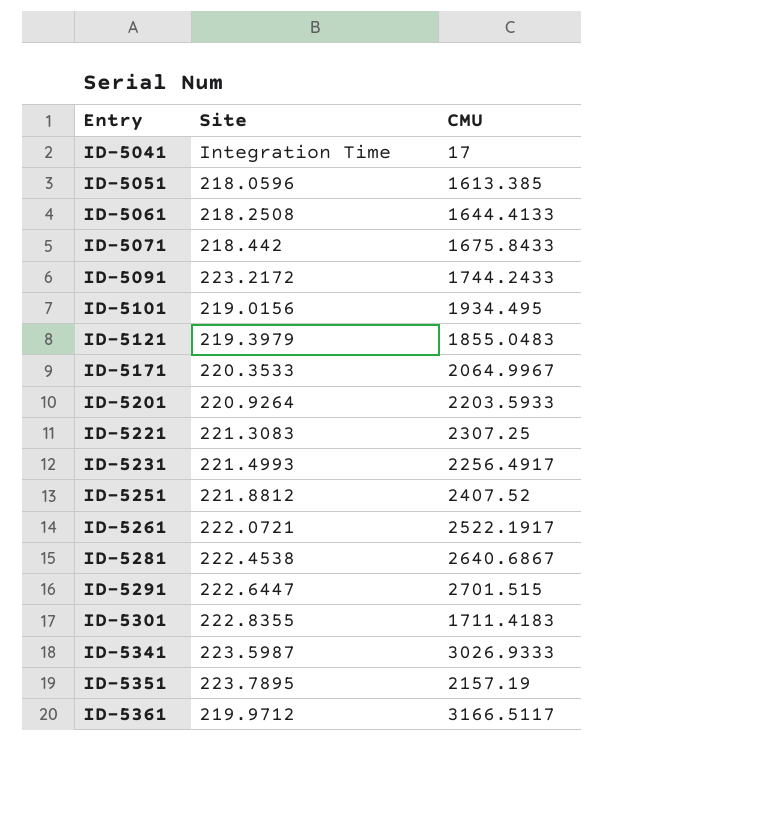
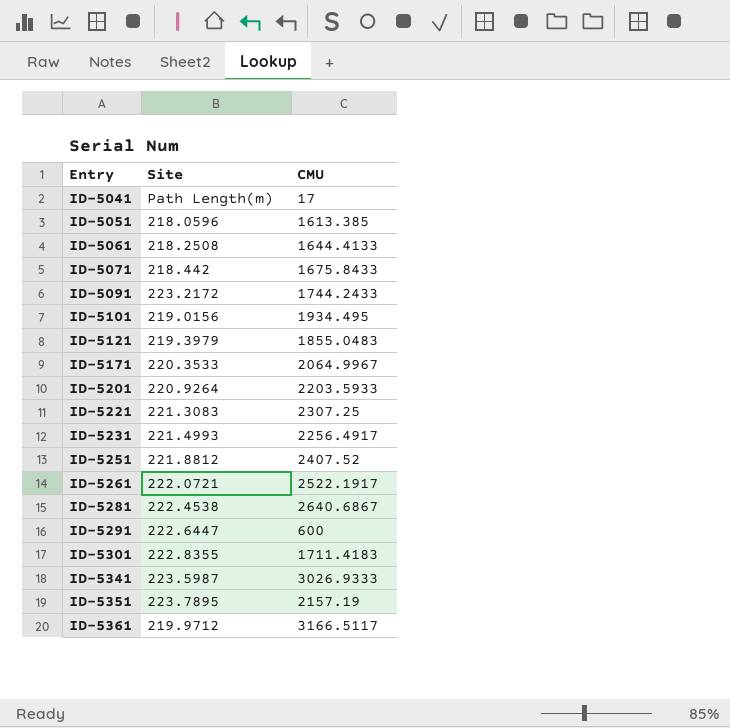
ID-5041 | Site: Integration Time -> Path Length(m)
ID-5291 | CMU: 2701.515 -> 600

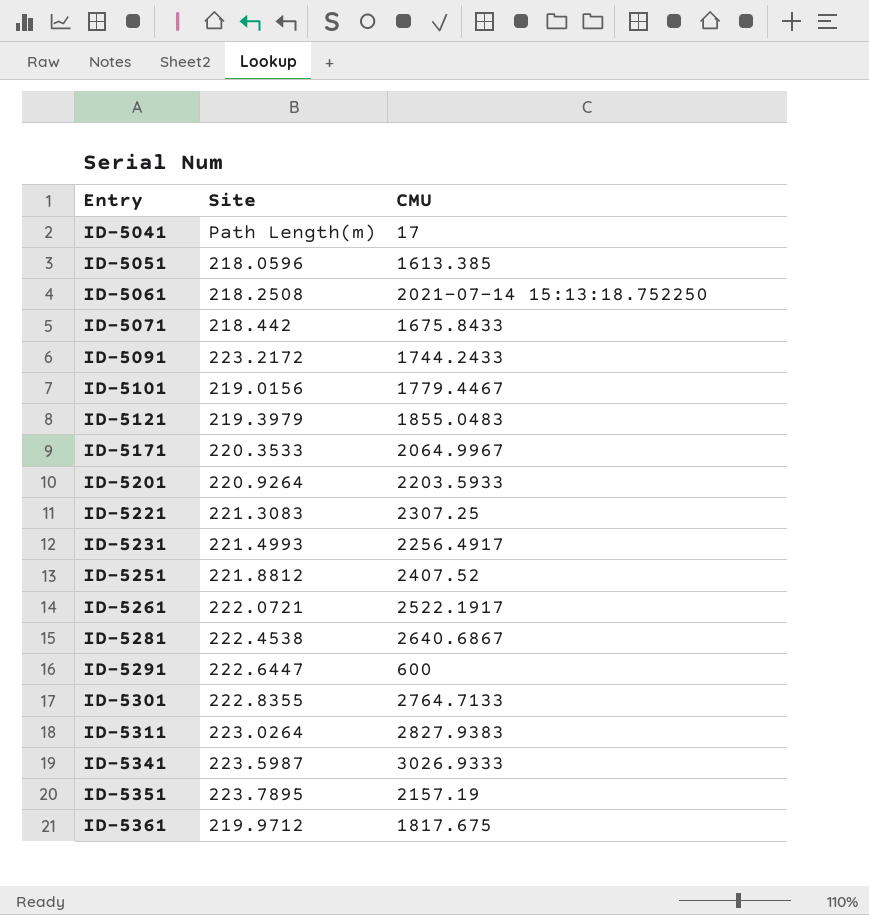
ID-5061 | CMU: 1644.4133 -> 2021-07-14 15:13:18.752250
ID-5101 | CMU: 1934.495 -> 1779.4467
ID-5301 | CMU: 1711.4183 -> 2764.7133
row ID-5311: none -> 223.0264 | 2827.9383
ID-5361 | CMU: 3166.5117 -> 1817.675

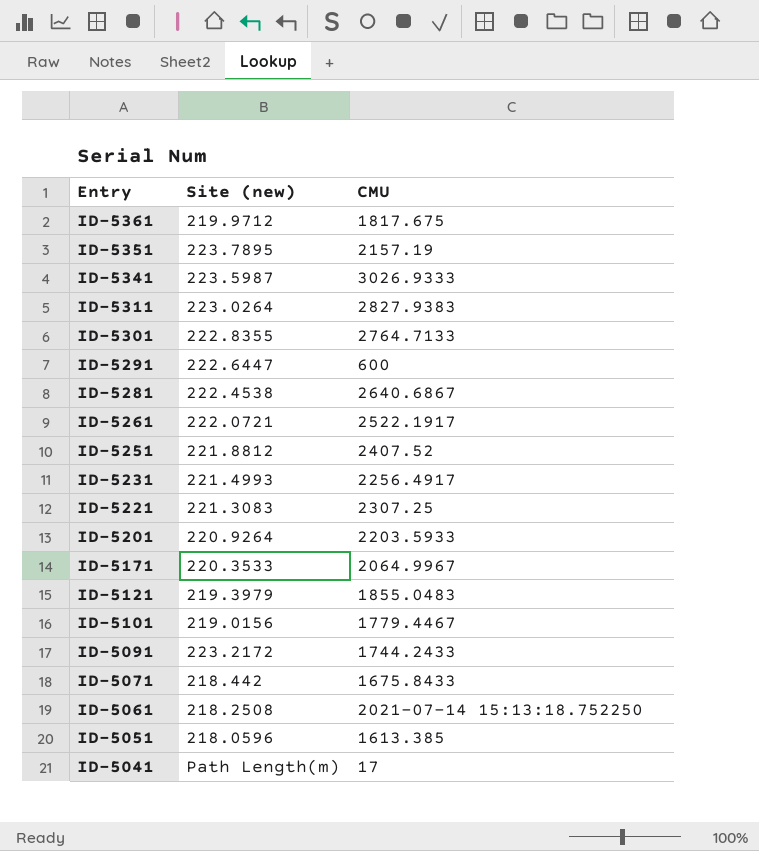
row order: Entry ascending -> Entry descending
column name: Site -> Site (new)

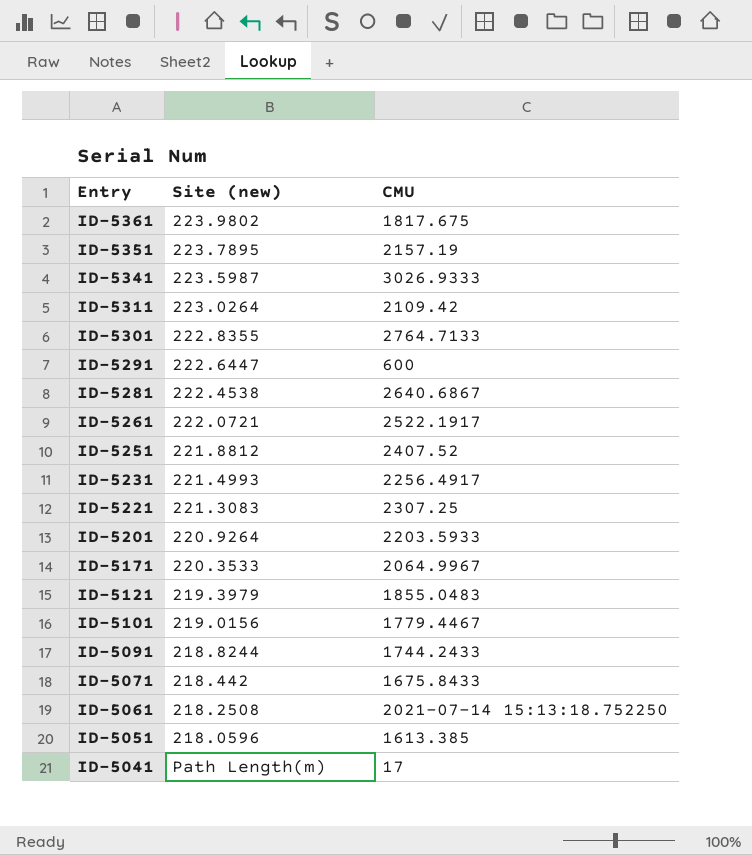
ID-5361 | Site (new): 219.9712 -> 223.9802
ID-5311 | CMU: 2827.9383 -> 2109.42
ID-5091 | Site (new): 223.2172 -> 218.8244

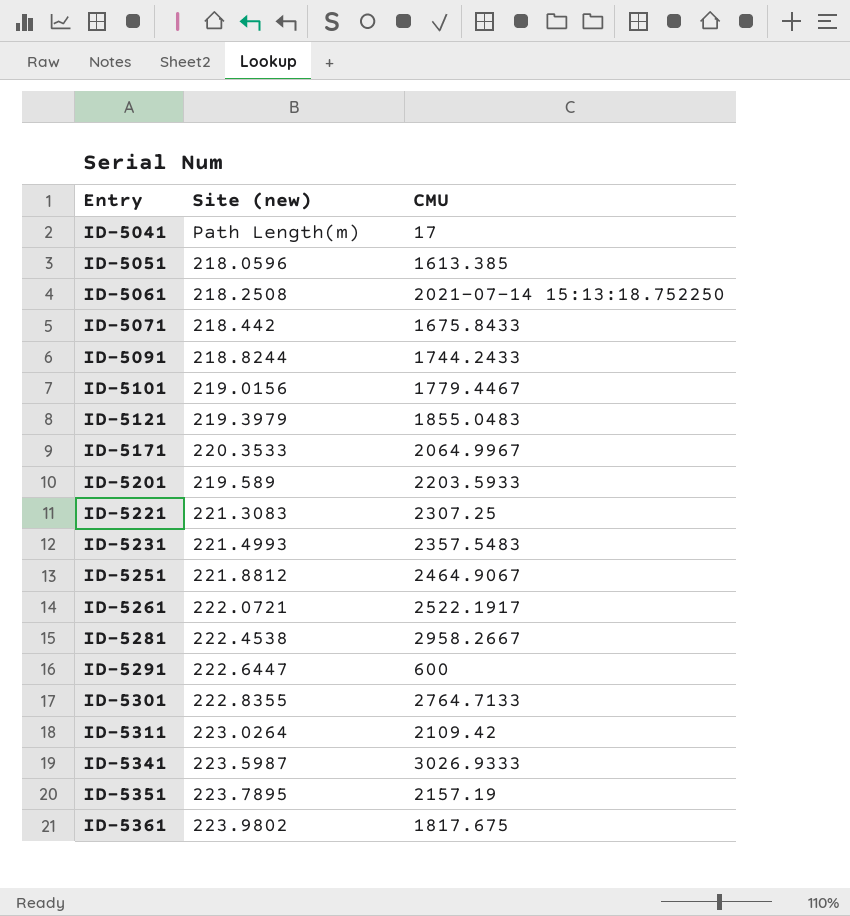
row order: Entry descending -> Entry ascending
ID-5201 | Site (new): 220.9264 -> 219.589
ID-5231 | CMU: 2256.4917 -> 2357.5483
ID-5251 | CMU: 2407.52 -> 2464.9067
ID-5281 | CMU: 2640.6867 -> 2958.2667

